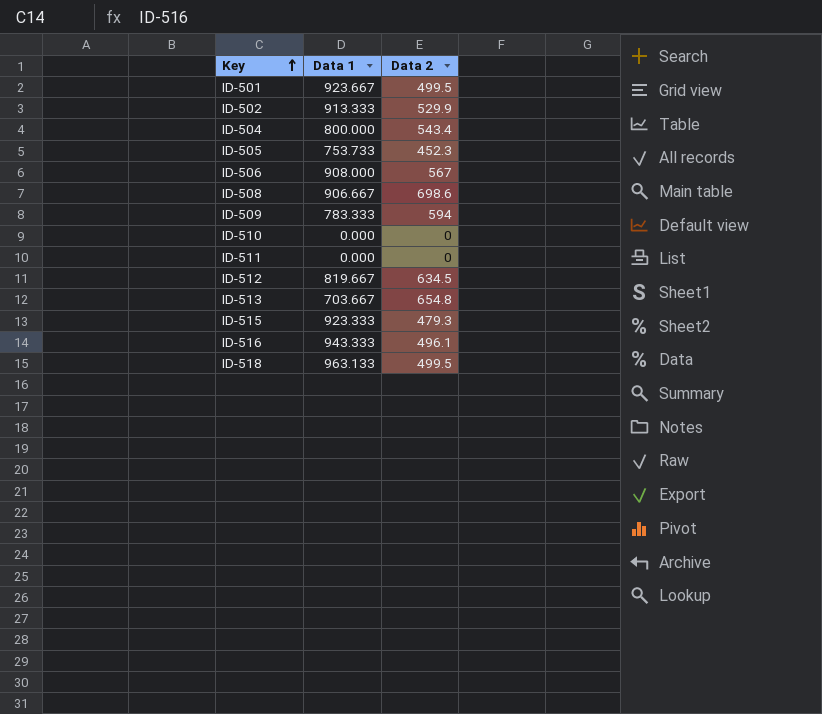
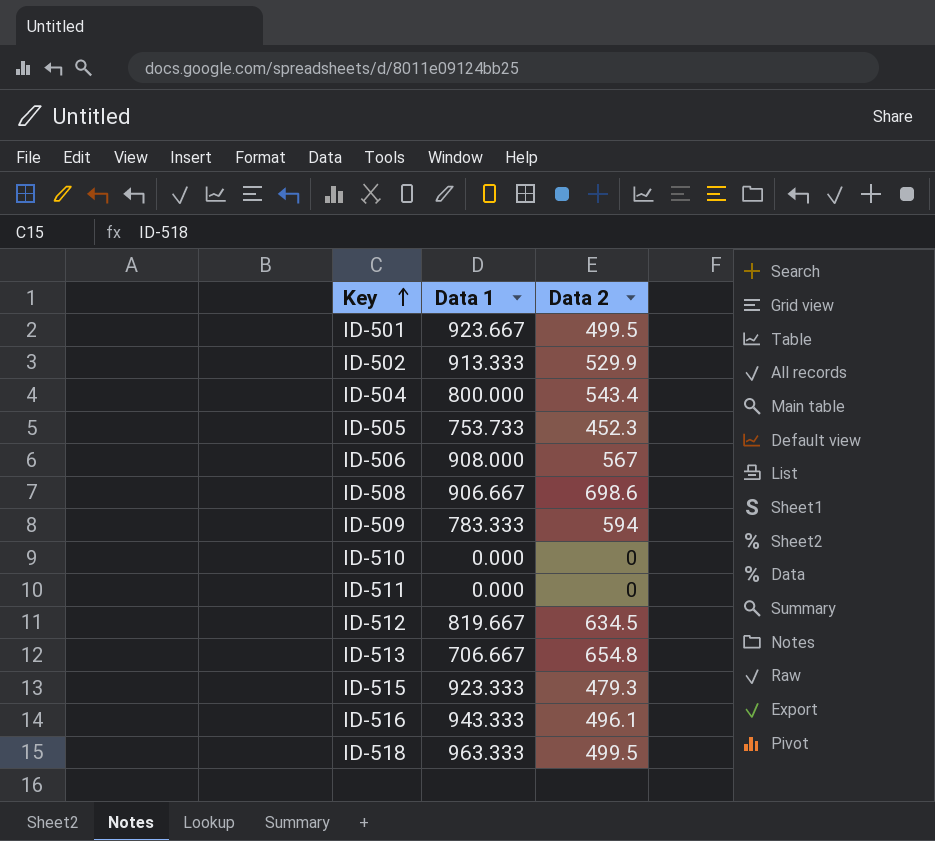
ID-513 | Data 1: 703.667 -> 706.667
ID-518 | Data 1: 963.133 -> 963.333

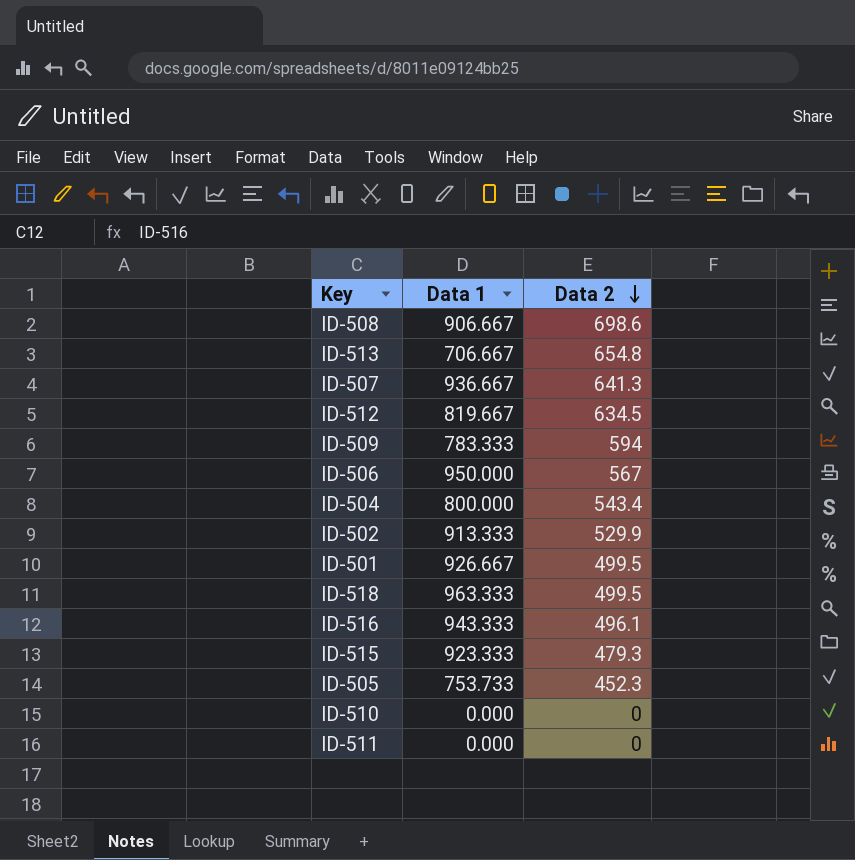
row order: Key ascending -> Data 2 descending
row ID-507: none -> 936.667 | 641.3
ID-506 | Data 1: 908.000 -> 950.000
ID-501 | Data 1: 923.667 -> 926.667

